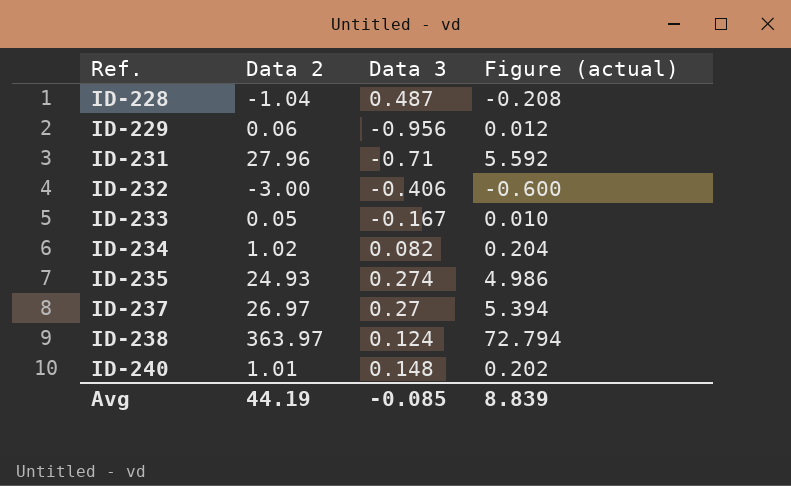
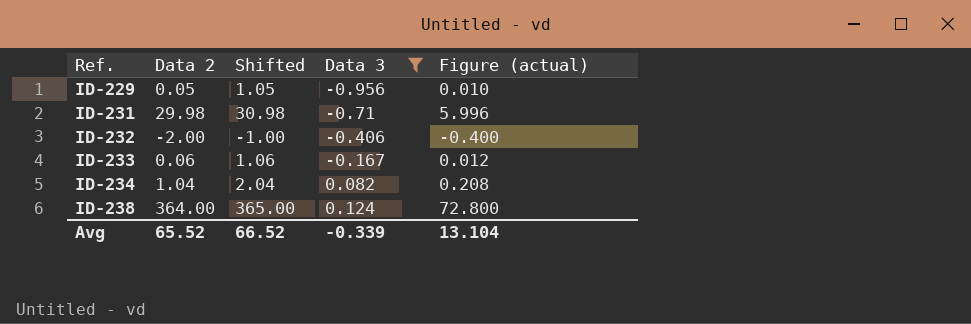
filter: none -> Data 3 <= 0.124
column Shifted | formula: none -> [Data 2] + 1
ID-229 | Data 2: 0.06 -> 0.05
ID-229 | Figure (actual): 0.012 -> 0.010
ID-231 | Data 2: 27.96 -> 29.98
ID-231 | Figure (actual): 5.592 -> 5.996
ID-232 | Data 2: -3.00 -> -2.00
ID-232 | Figure (actual): -0.600 -> -0.400
ID-233 | Data 2: 0.05 -> 0.06
ID-233 | Figure (actual): 0.010 -> 0.012
ID-234 | Data 2: 1.02 -> 1.04
ID-234 | Figure (actual): 0.204 -> 0.208
ID-238 | Data 2: 363.97 -> 364.00
ID-238 | Figure (actual): 72.794 -> 72.800
Avg | Data 2: 44.19 -> 65.52
Avg | Data 3: -0.085 -> -0.339
Avg | Figure (actual): 8.839 -> 13.104

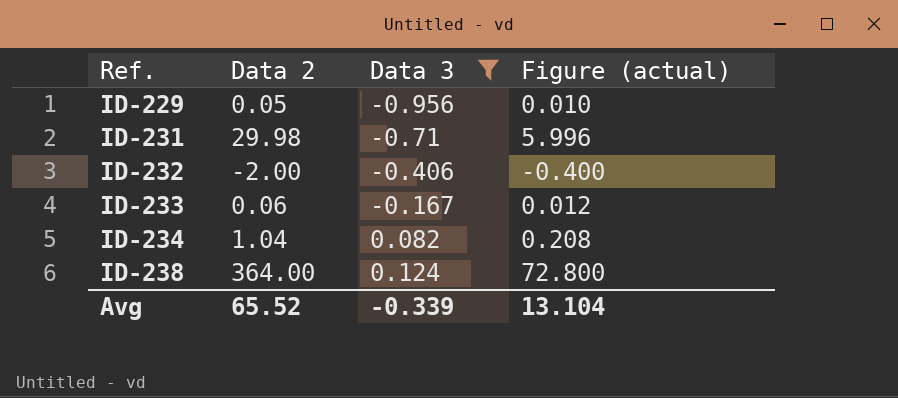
column Shifted | formula: [Data 2] + 1 -> none

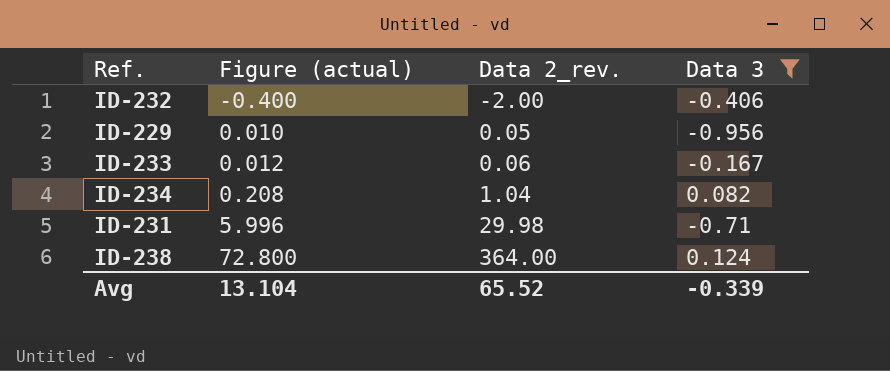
row order: Ref. ascending -> Figure (actual) ascending
column Figure (actual) | position: 4 -> 2
column name: Data 2 -> Data 2_rev.

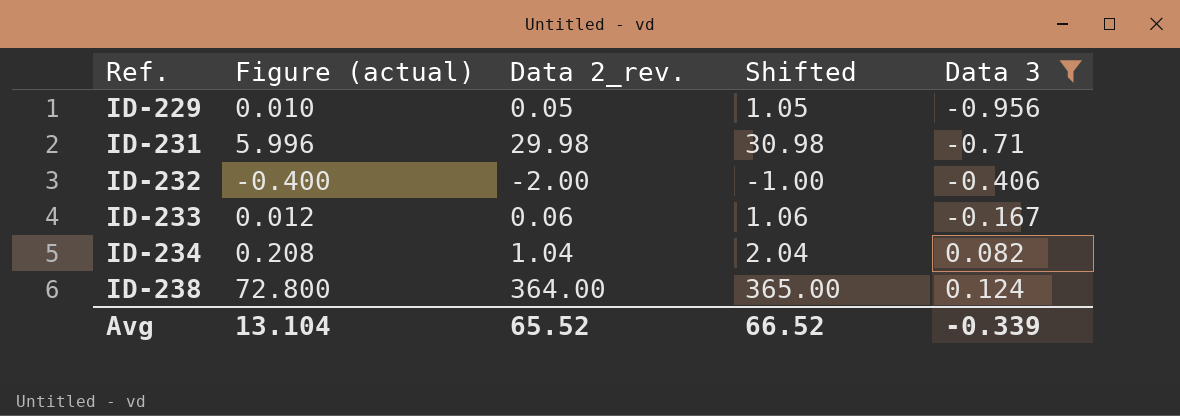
row order: Figure (actual) ascending -> Ref. ascending
column Shifted | formula: none -> [Data 2_rev.] + 1

